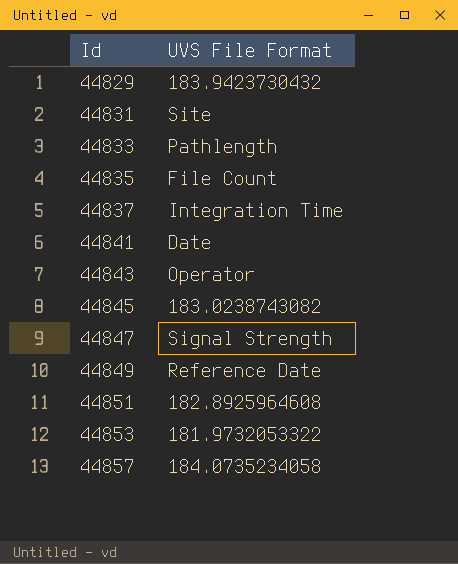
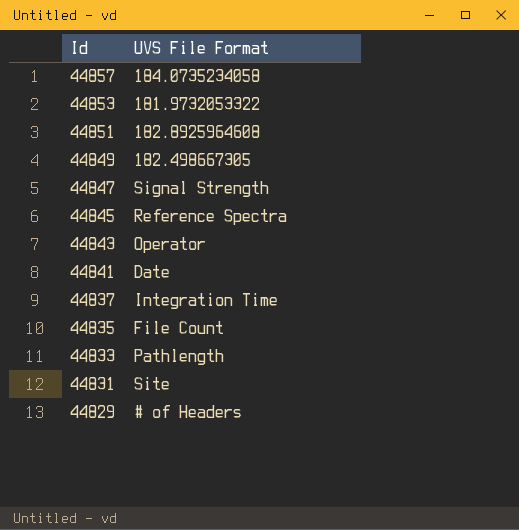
row order: Id ascending -> Id descending
44849 | UVS File Format: Reference Date -> 182.498667305
44845 | UVS File Format: 183.0238743082 -> Reference Spectra
44829 | UVS File Format: 183.9423730432 -> # of Headers

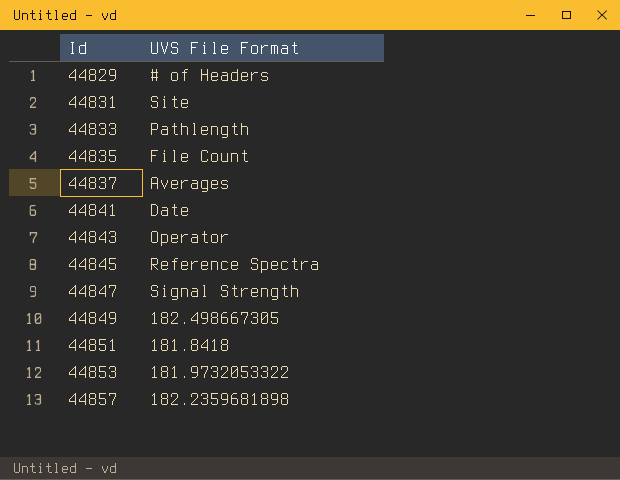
row order: Id descending -> Id ascending
44837 | UVS File Format: Integration Time -> Averages
44851 | UVS File Format: 182.8925964608 -> 181.8418
44857 | UVS File Format: 184.0735234058 -> 182.2359681898

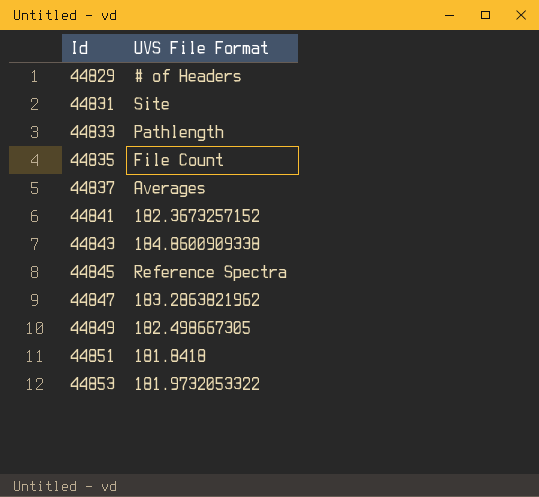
row 44857: 182.2359681898 -> none
44841 | UVS File Format: Date -> 182.3673257152
44843 | UVS File Format: Operator -> 184.8600909338
44847 | UVS File Format: Signal Strength -> 183.2863821962

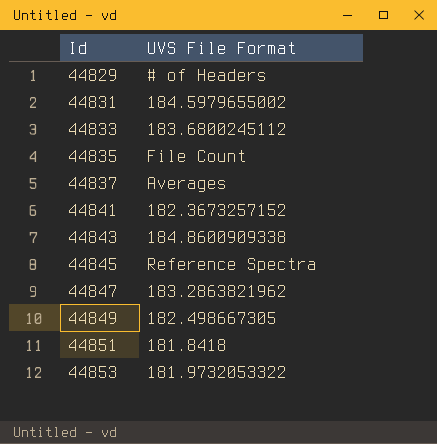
44831 | UVS File Format: Site -> 184.5979655002
44833 | UVS File Format: Pathlength -> 183.6800245112

